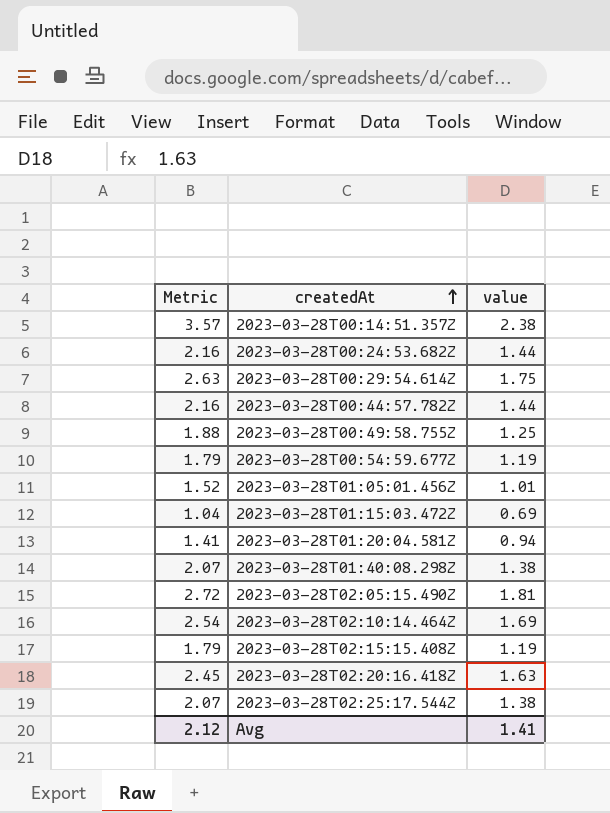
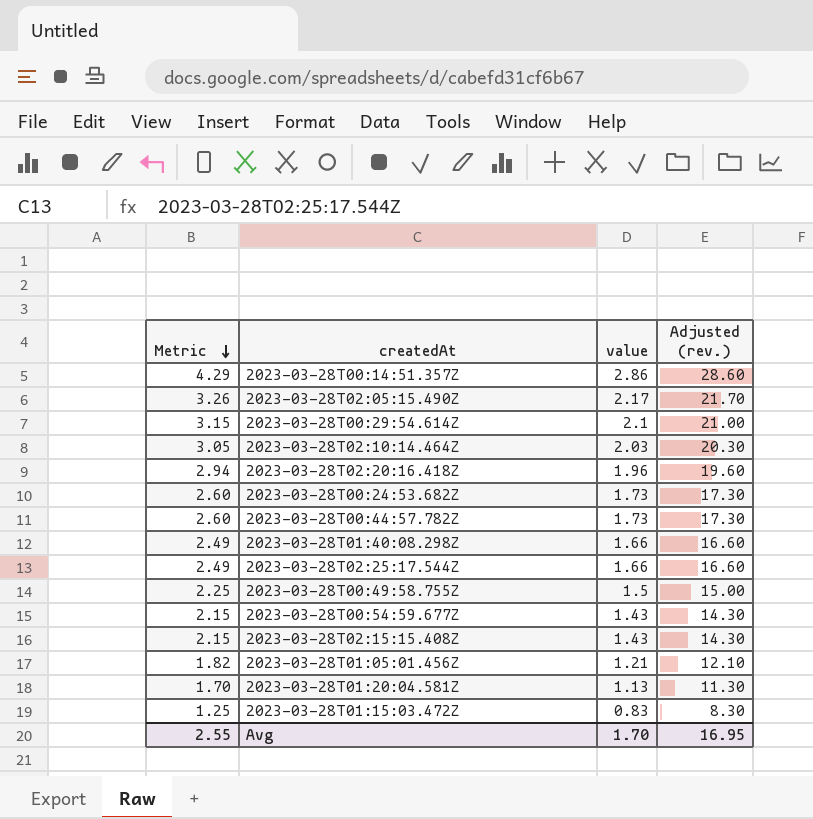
row order: createdAt ascending -> Metric descending
column Adjusted (rev.) | formula: none -> [value] * 10
2023-03-28T00:14:51.357Z | Metric: 3.57 -> 4.29
2023-03-28T00:14:51.357Z | value: 2.38 -> 2.86
2023-03-28T02:05:15.490Z | Metric: 2.72 -> 3.26
2023-03-28T02:05:15.490Z | value: 1.81 -> 2.17
2023-03-28T00:29:54.614Z | Metric: 2.63 -> 3.15
2023-03-28T00:29:54.614Z | value: 1.75 -> 2.1
2023-03-28T02:10:14.464Z | Metric: 2.54 -> 3.05
2023-03-28T02:10:14.464Z | value: 1.69 -> 2.03
2023-03-28T02:20:16.418Z | Metric: 2.45 -> 2.94
2023-03-28T02:20:16.418Z | value: 1.63 -> 1.96
2023-03-28T00:24:53.682Z | Metric: 2.16 -> 2.60
2023-03-28T00:24:53.682Z | value: 1.44 -> 1.73
2023-03-28T00:44:57.782Z | Metric: 2.16 -> 2.60
2023-03-28T00:44:57.782Z | value: 1.44 -> 1.73
2023-03-28T01:40:08.298Z | Metric: 2.07 -> 2.49
2023-03-28T01:40:08.298Z | value: 1.38 -> 1.66
2023-03-28T02:25:17.544Z | Metric: 2.07 -> 2.49
2023-03-28T02:25:17.544Z | value: 1.38 -> 1.66
2023-03-28T00:49:58.755Z | Metric: 1.88 -> 2.25
2023-03-28T00:49:58.755Z | value: 1.25 -> 1.5
2023-03-28T00:54:59.677Z | Metric: 1.79 -> 2.15
2023-03-28T00:54:59.677Z | value: 1.19 -> 1.43
2023-03-28T02:15:15.408Z | Metric: 1.79 -> 2.15
2023-03-28T02:15:15.408Z | value: 1.19 -> 1.43
2023-03-28T01:05:01.456Z | Metric: 1.52 -> 1.82
2023-03-28T01:05:01.456Z | value: 1.01 -> 1.21
2023-03-28T01:20:04.581Z | Metric: 1.41 -> 1.70
2023-03-28T01:20:04.581Z | value: 0.94 -> 1.13
2023-03-28T01:15:03.472Z | Metric: 1.04 -> 1.25
2023-03-28T01:15:03.472Z | value: 0.69 -> 0.83
Avg | Metric: 2.12 -> 2.55
Avg | value: 1.41 -> 1.70

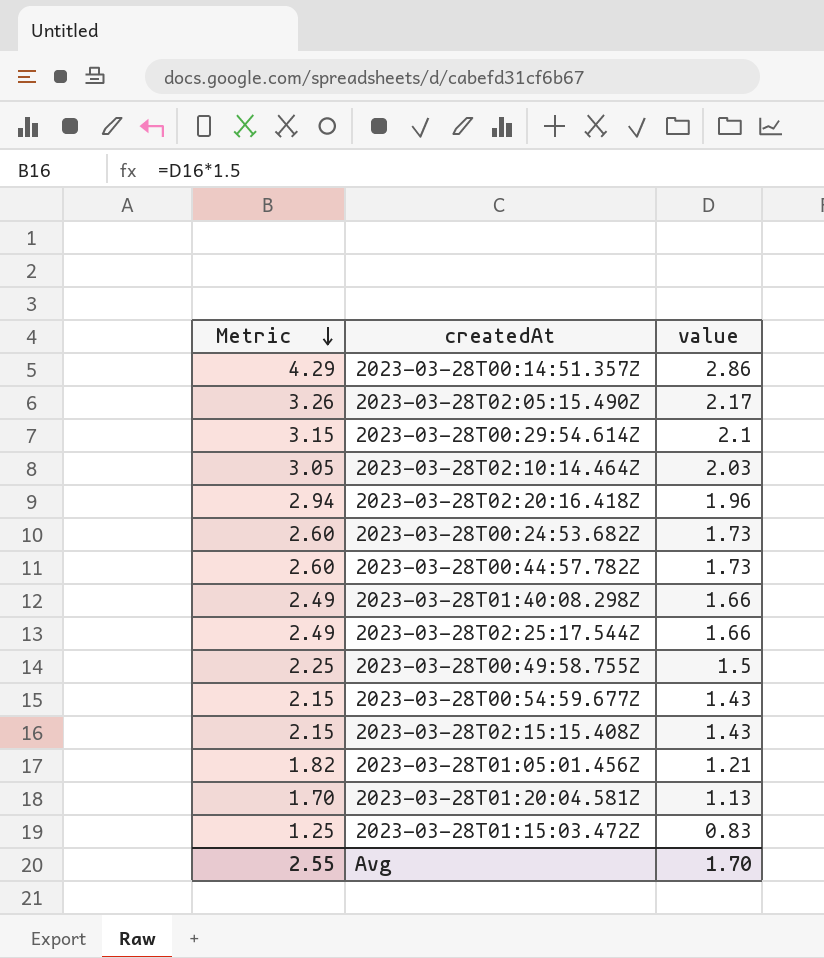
column Adjusted (rev.) | formula: [value] * 10 -> none

